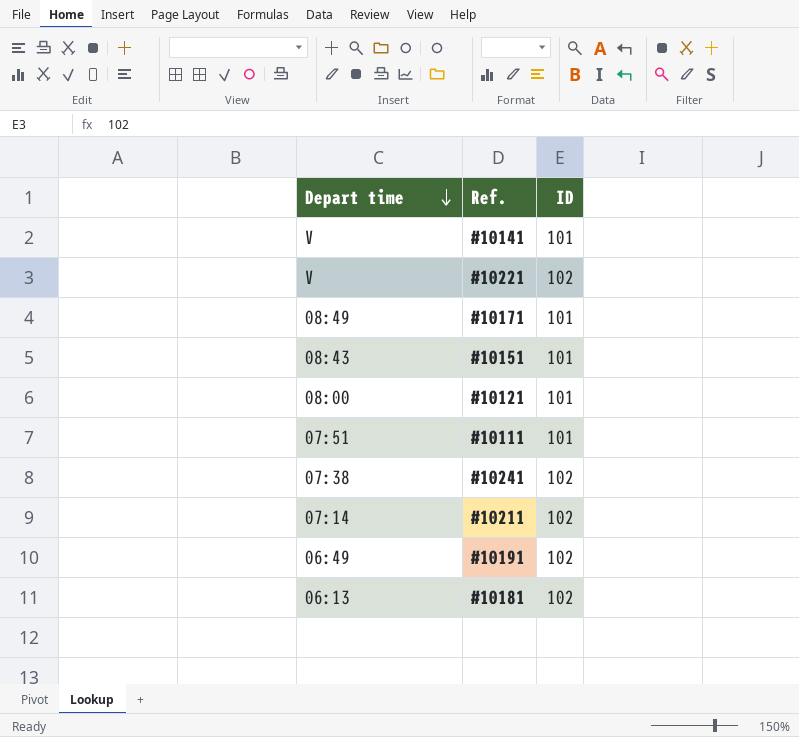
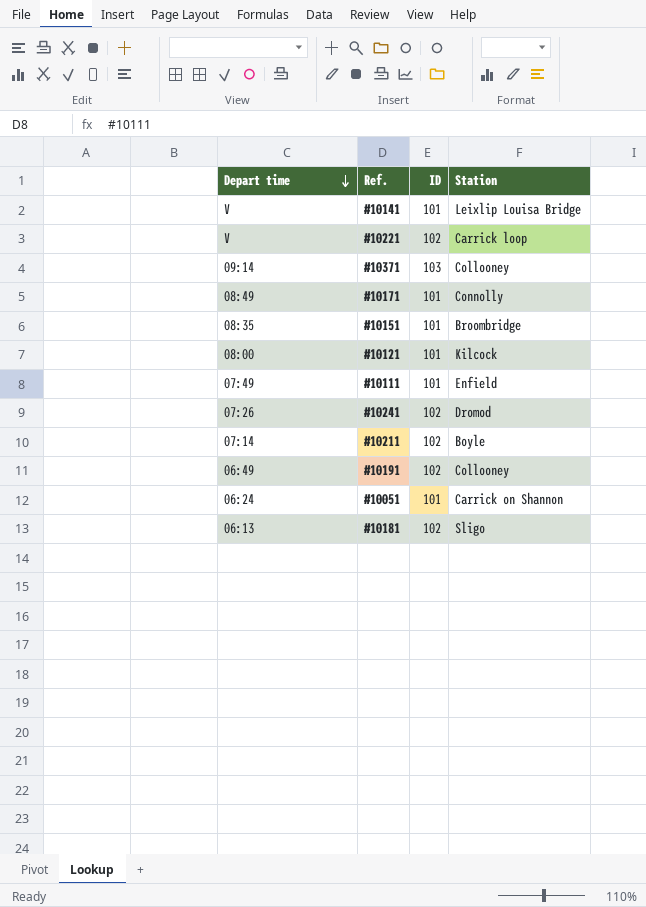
column Station | position: none -> 4
row #10371: none -> 09:14 | 103 | Collooney
#10151 | Depart time: 08:43 -> 08:35
#10111 | Depart time: 07:51 -> 07:49
#10241 | Depart time: 07:38 -> 07:26
row #10051: none -> 06:24 | 101 | Carrick on Shannon

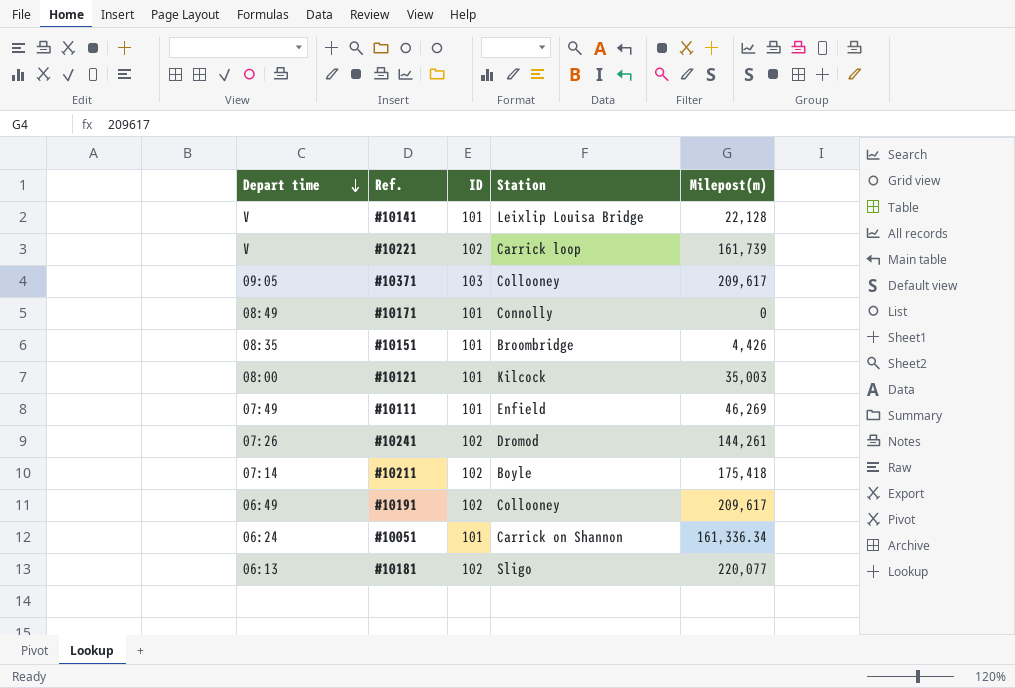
column Milepost(m) | position: none -> 5
#10371 | Depart time: 09:14 -> 09:05

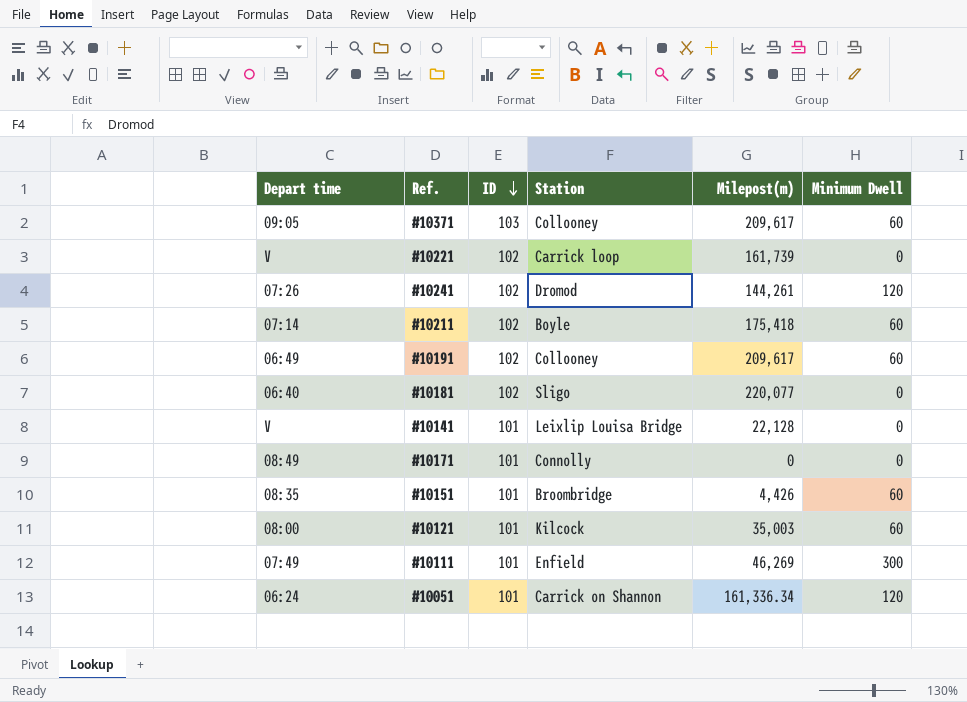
row order: Depart time descending -> ID descending
column Minimum Dwell | position: none -> 6
#10181 | Depart time: 06:13 -> 06:40

